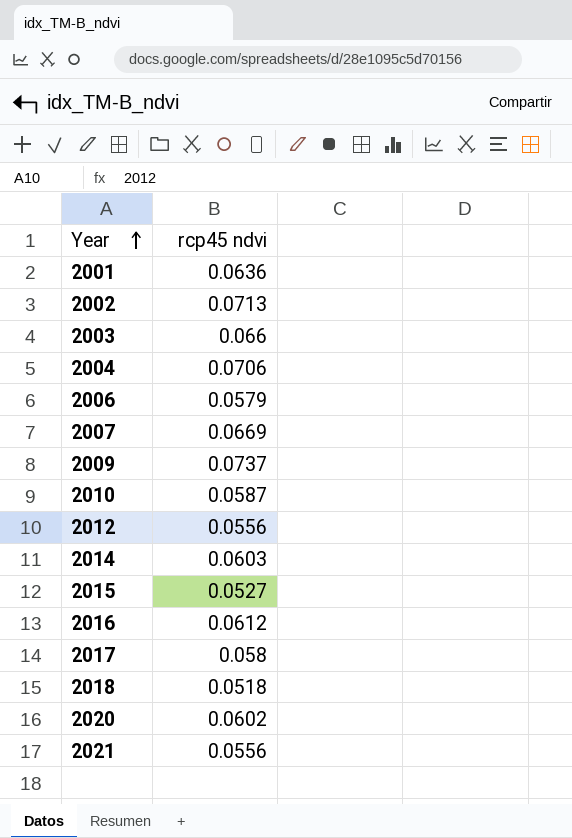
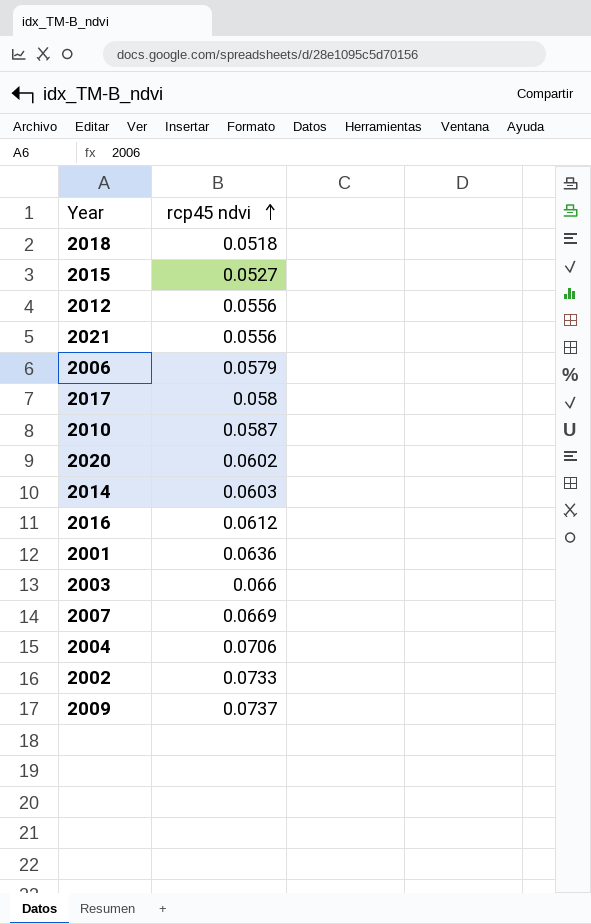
row order: Year ascending -> rcp45 ndvi ascending
2002 | rcp45 ndvi: 0.0713 -> 0.0733

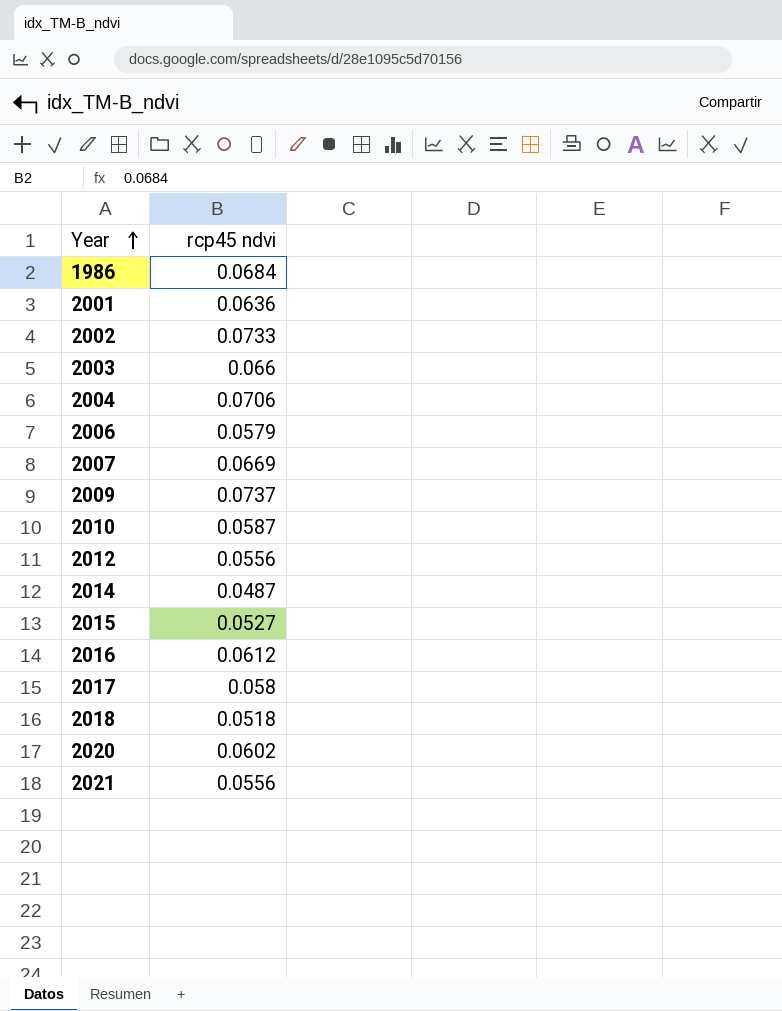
row order: rcp45 ndvi ascending -> Year ascending
row 1986: none -> 0.0684
2014 | rcp45 ndvi: 0.0603 -> 0.0487

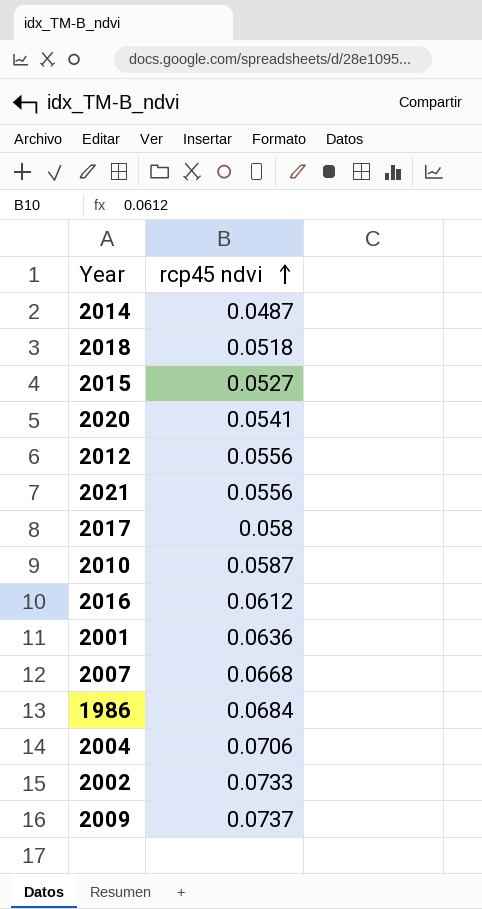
row order: Year ascending -> rcp45 ndvi ascending
row 2003: 0.066 -> none
row 2006: 0.0579 -> none
2020 | rcp45 ndvi: 0.0602 -> 0.0541
2007 | rcp45 ndvi: 0.0669 -> 0.0668

